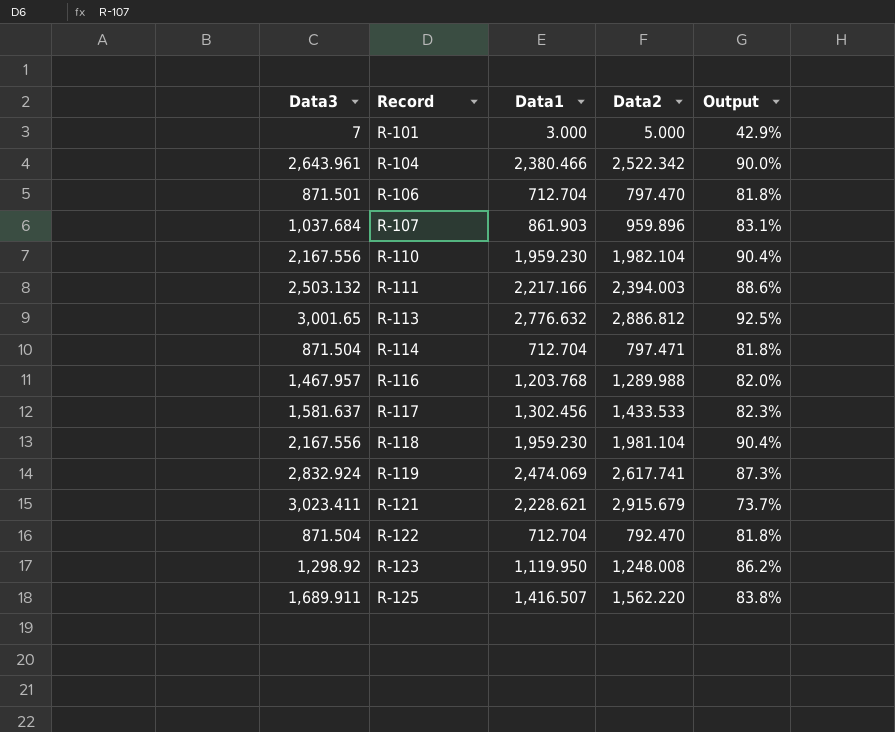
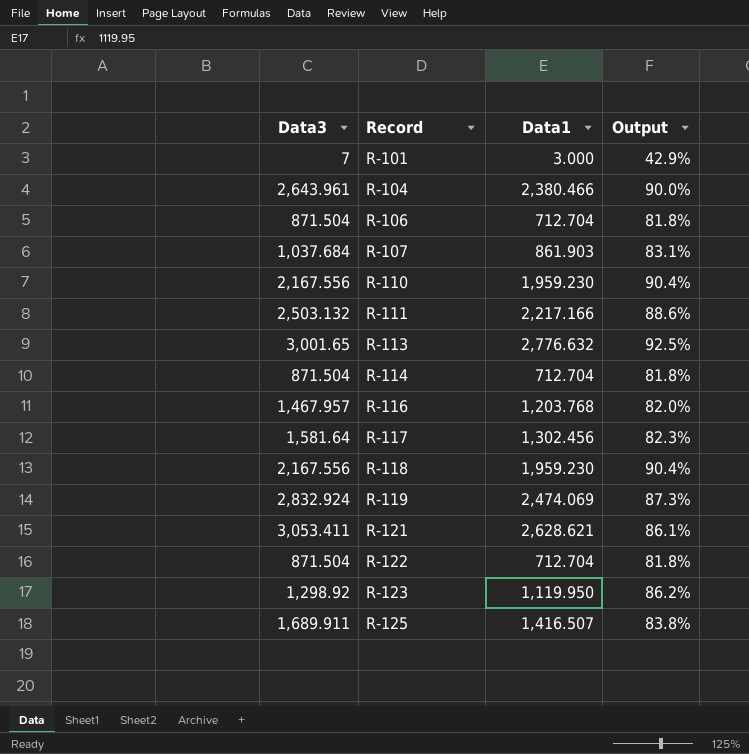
column Data2 | position: 4 -> none
R-106 | Data3: 871.501 -> 871.504
R-117 | Data3: 1,581.637 -> 1,581.64
R-121 | Data3: 3,023.411 -> 3,053.411
R-121 | Data1: 2,228.621 -> 2,628.621
R-121 | Output: 73.7% -> 86.1%

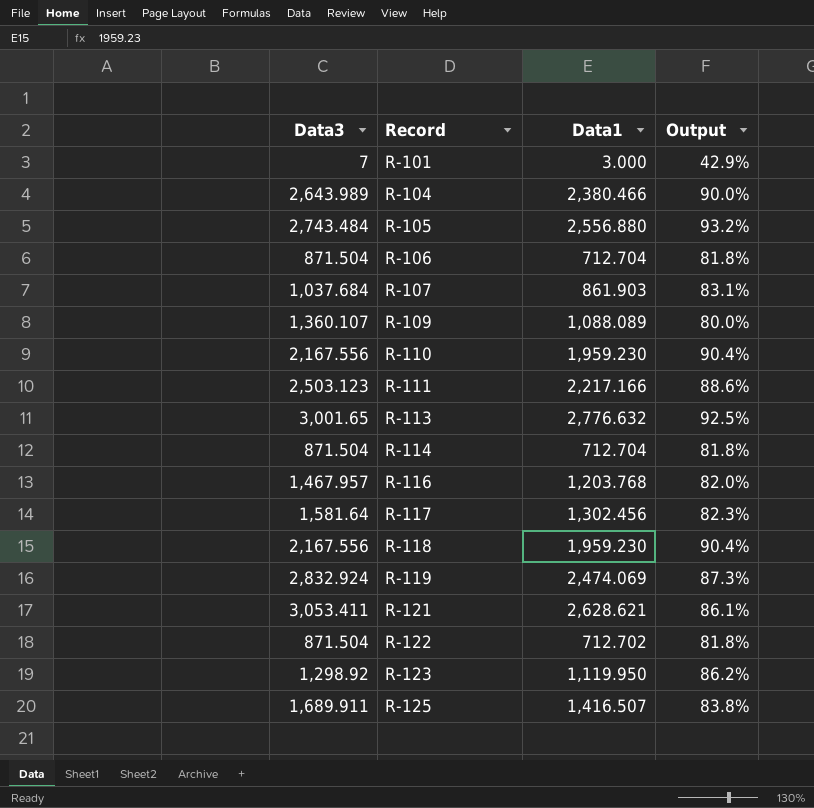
R-104 | Data3: 2,643.961 -> 2,643.989
row R-105: none -> 2,743.484 | 2,556.880 | 93.2%
row R-109: none -> 1,360.107 | 1,088.089 | 80.0%
R-111 | Data3: 2,503.132 -> 2,503.123
R-122 | Data1: 712.704 -> 712.702

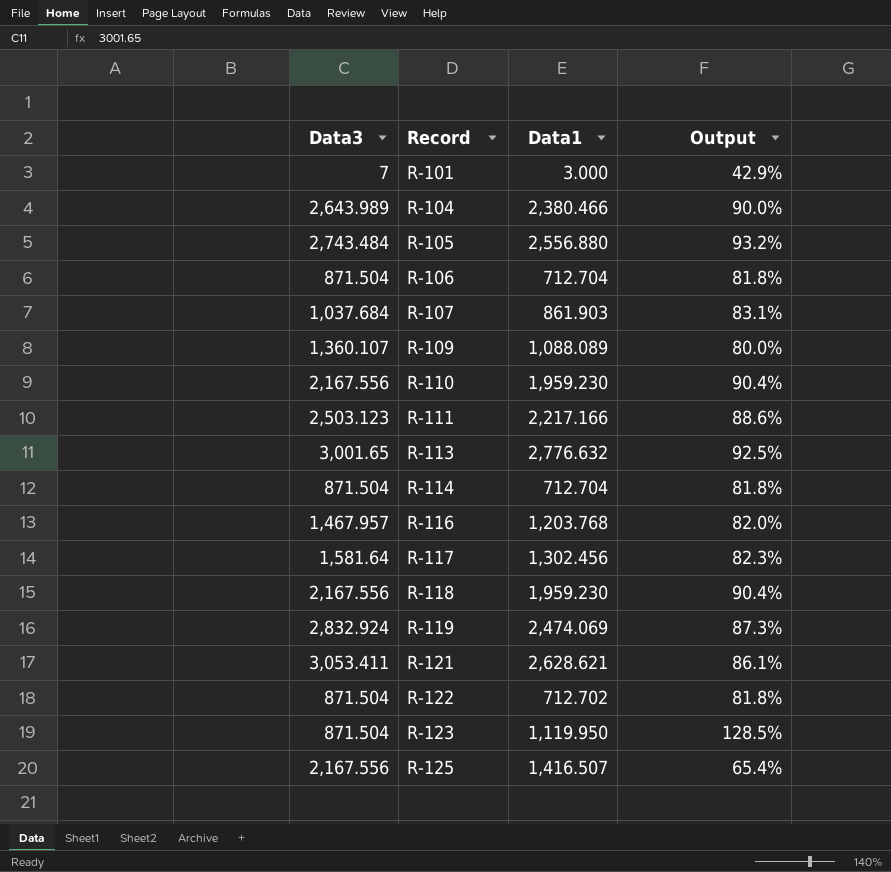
R-123 | Data3: 1,298.92 -> 871.504
R-123 | Output: 86.2% -> 128.5%
R-125 | Data3: 1,689.911 -> 2,167.556
R-125 | Output: 83.8% -> 65.4%

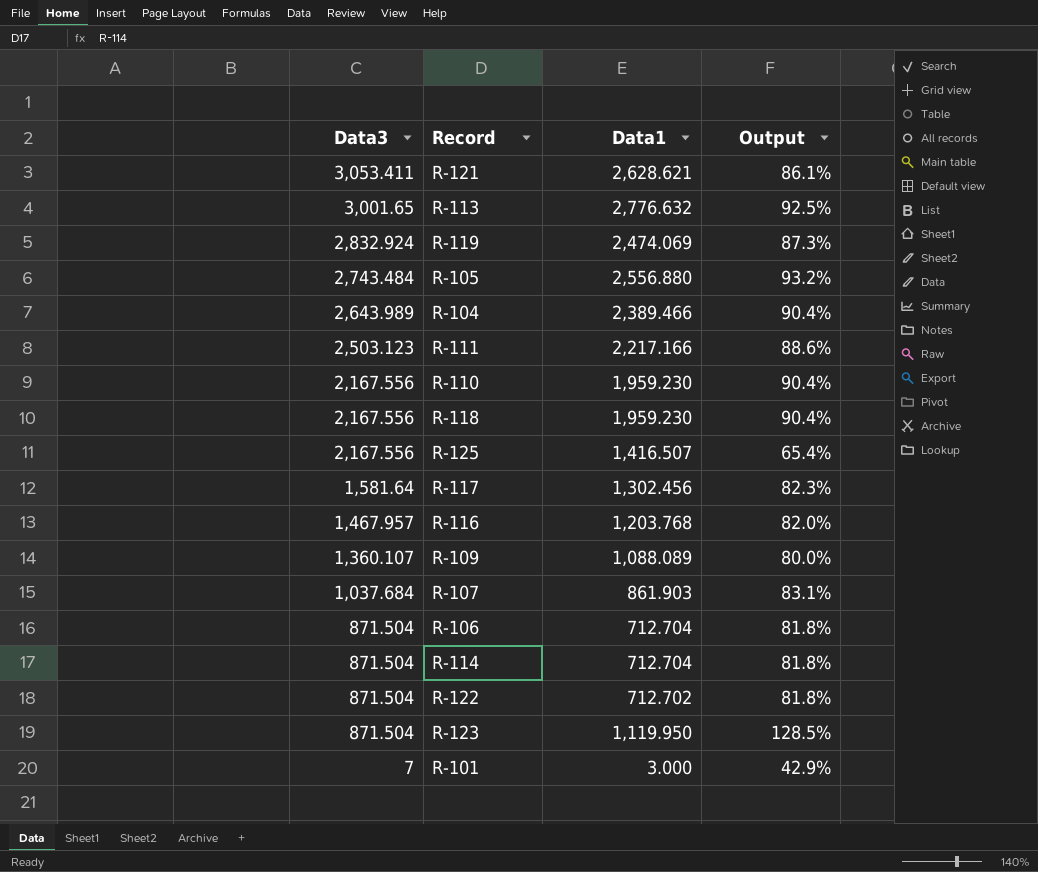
row order: Record ascending -> Data3 descending
R-104 | Data1: 2,380.466 -> 2,389.466
R-104 | Output: 90.0% -> 90.4%

